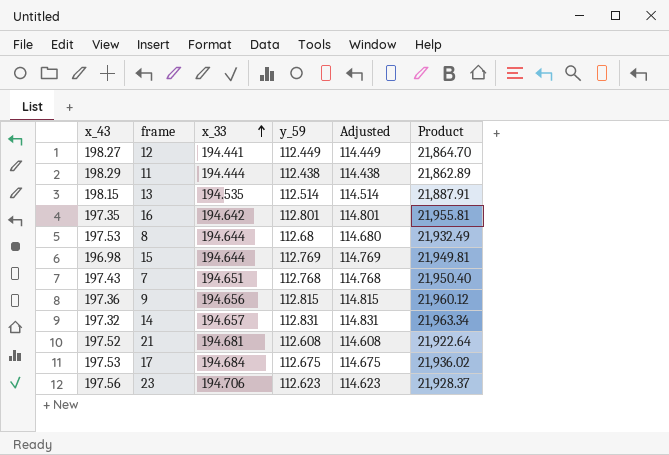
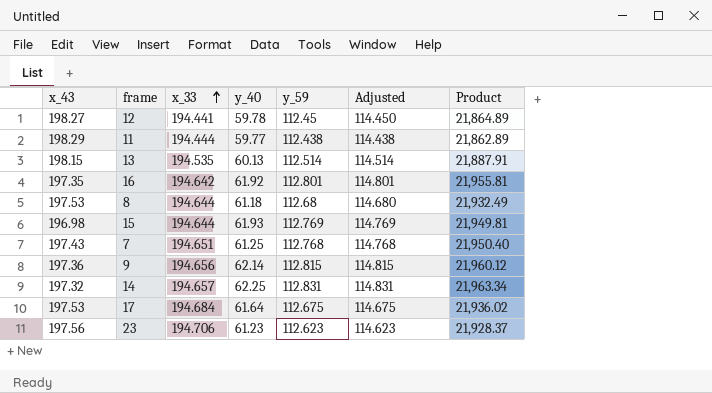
column y_40 | position: none -> 4
row 21: 197.52 | 194.681 | 112.608 | 114.608 | 21,922.64 -> none
12 | y_59: 112.449 -> 112.45
12 | Adjusted: 114.449 -> 114.450
12 | Product: 21,864.70 -> 21,864.89

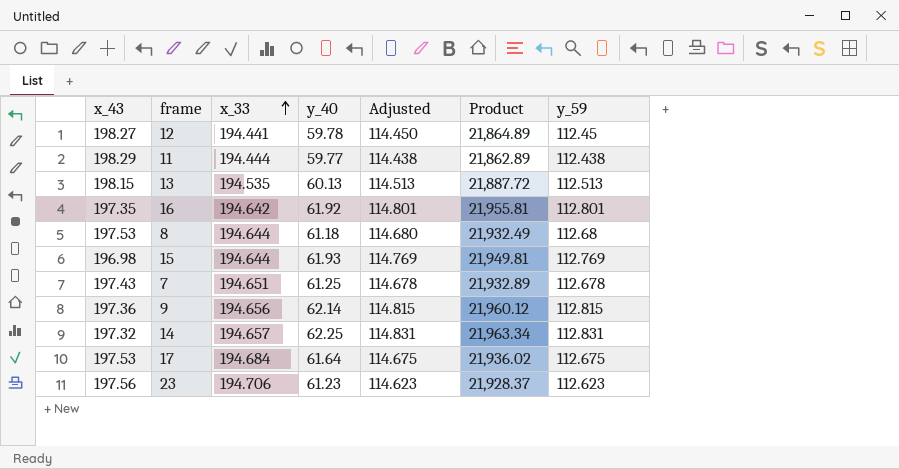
column y_59 | position: 5 -> 7
13 | Adjusted: 114.514 -> 114.513
13 | Product: 21,887.91 -> 21,887.72
13 | y_59: 112.514 -> 112.513
7 | Adjusted: 114.768 -> 114.678
7 | Product: 21,950.40 -> 21,932.89
7 | y_59: 112.768 -> 112.678

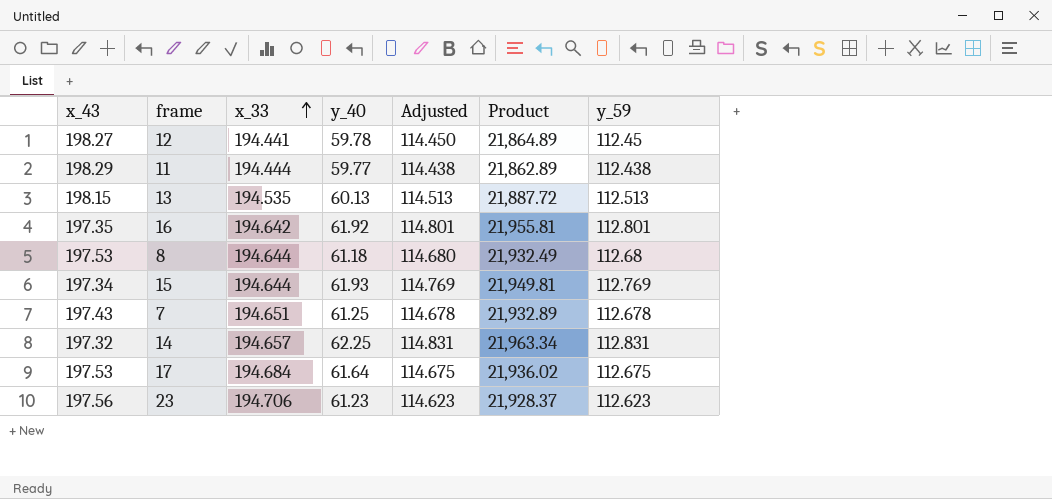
row 9: 197.36 | 194.656 | 62.14 | 114.815 | 21,960.12 | 112.815 -> none
15 | x_43: 196.98 -> 197.34

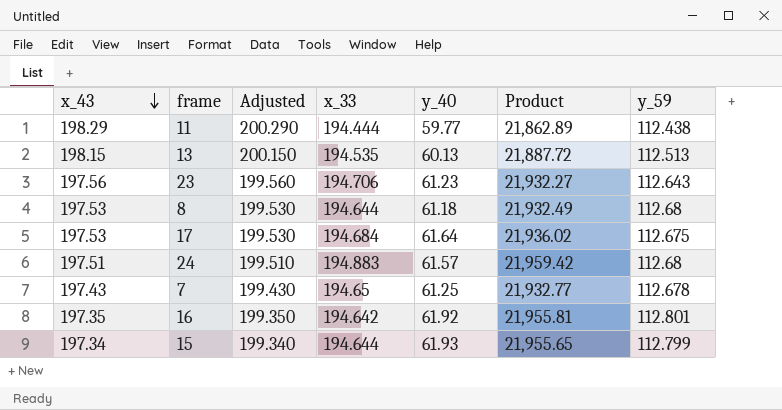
row order: x_33 ascending -> x_43 descending
column Adjusted | formula: [y_59] + 2 -> [x_43] + 2
column Adjusted | position: 5 -> 3
row 12: 198.27 | 194.441 | 59.78 | 114.450 | 21,864.89 | 112.45 -> none
row 14: 197.32 | 194.657 | 62.25 | 114.831 | 21,963.34 | 112.831 -> none
23 | Product: 21,928.37 -> 21,932.27
23 | y_59: 112.623 -> 112.643
row 24: none -> 197.51 | 199.510 | 194.883 | 61.57 | 21,959.42 | 112.68
7 | x_33: 194.651 -> 194.65
7 | Product: 21,932.89 -> 21,932.77
15 | Product: 21,949.81 -> 21,955.65
15 | y_59: 112.769 -> 112.799

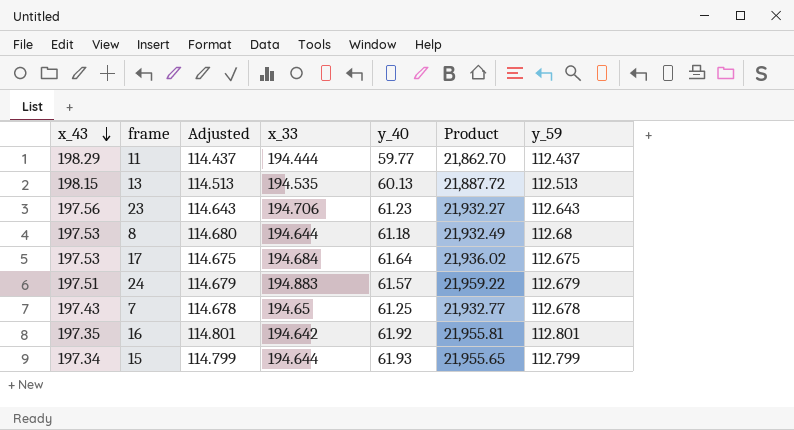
column Adjusted | formula: [x_43] + 2 -> [y_59] + 2
11 | Product: 21,862.89 -> 21,862.70
11 | y_59: 112.438 -> 112.437
24 | Product: 21,959.42 -> 21,959.22
24 | y_59: 112.68 -> 112.679

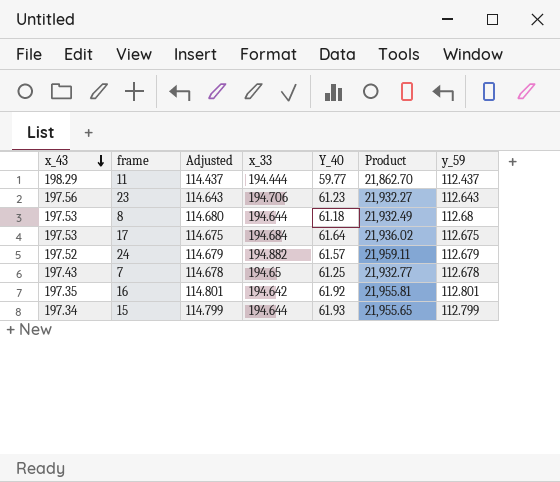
column name: y_40 -> Y_40
row 13: 198.15 | 114.513 | 194.535 | 60.13 | 21,887.72 | 112.513 -> none
24 | x_43: 197.51 -> 197.52
24 | x_33: 194.883 -> 194.882
24 | Product: 21,959.22 -> 21,959.11

